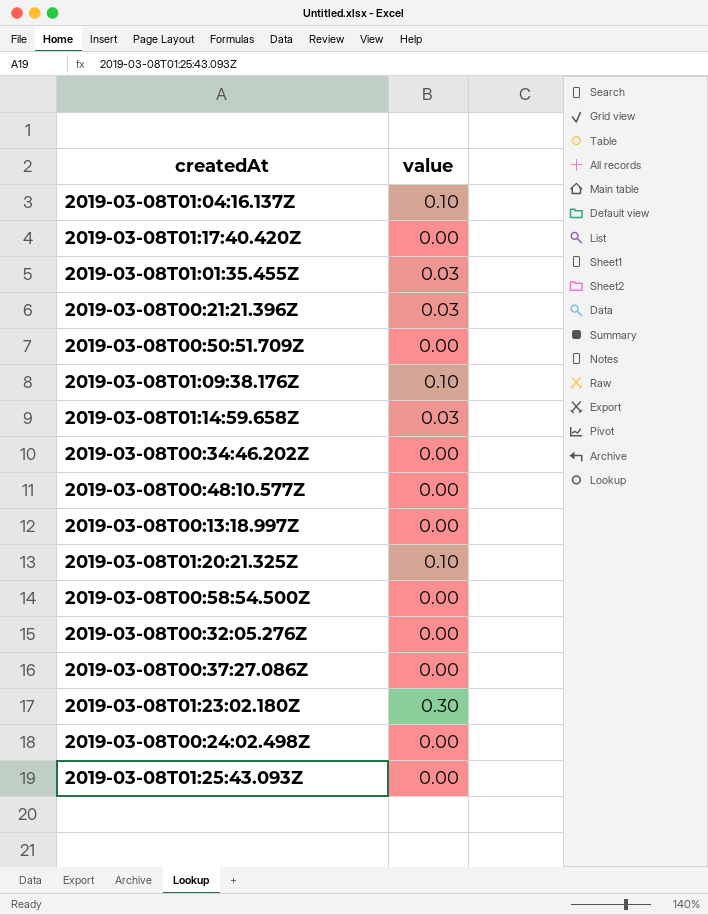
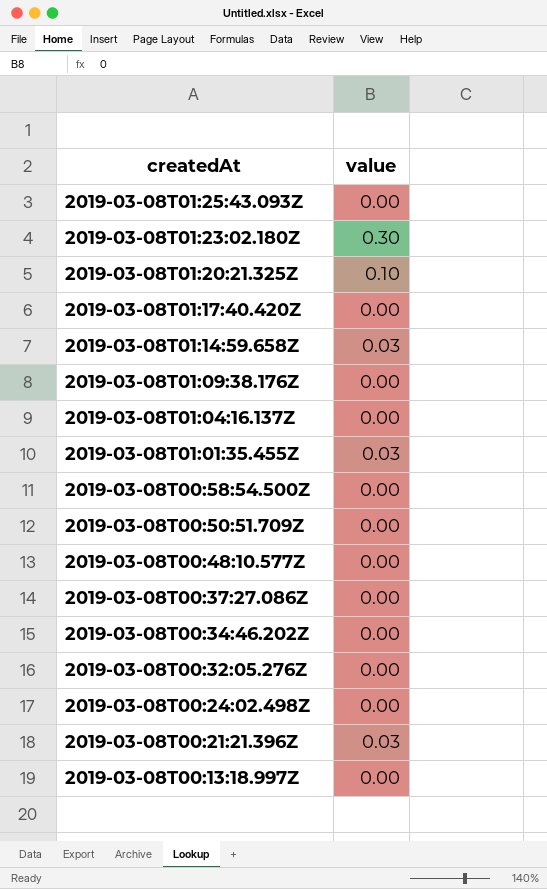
row order: none -> createdAt descending
2019-03-08T01:09:38.176Z | value: 0.10 -> 0.00
2019-03-08T01:04:16.137Z | value: 0.10 -> 0.00

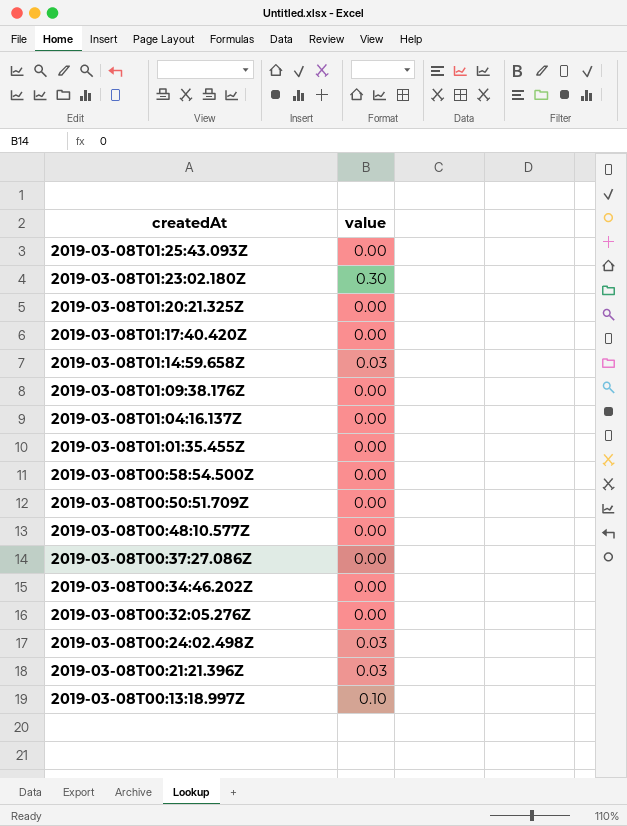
2019-03-08T01:20:21.325Z | value: 0.10 -> 0.00
2019-03-08T01:01:35.455Z | value: 0.03 -> 0.00
2019-03-08T00:24:02.498Z | value: 0.00 -> 0.03
2019-03-08T00:13:18.997Z | value: 0.00 -> 0.10

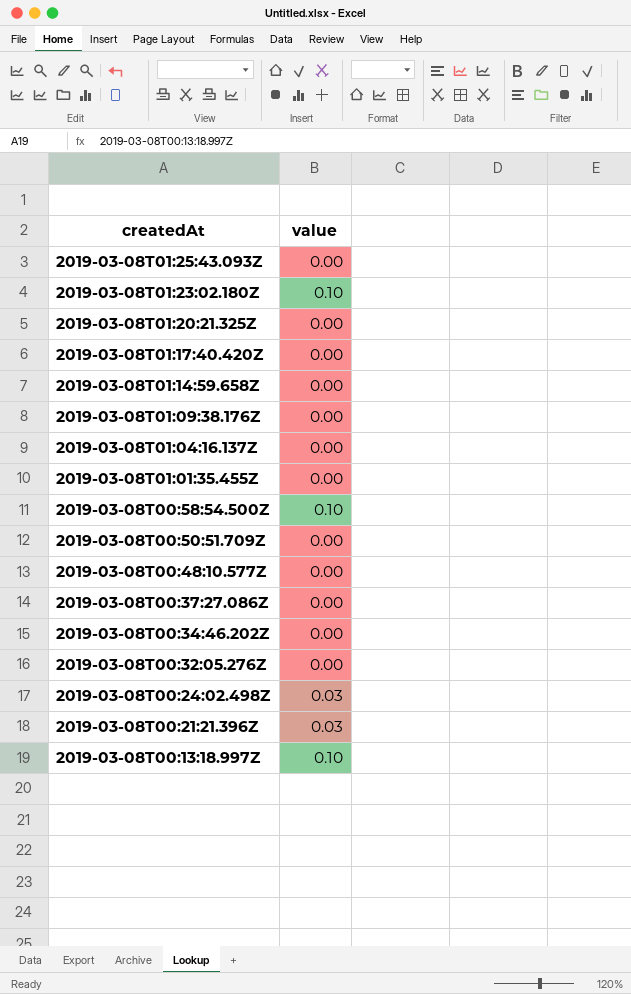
2019-03-08T01:23:02.180Z | value: 0.30 -> 0.10
2019-03-08T01:14:59.658Z | value: 0.03 -> 0.00
2019-03-08T00:58:54.500Z | value: 0.00 -> 0.10

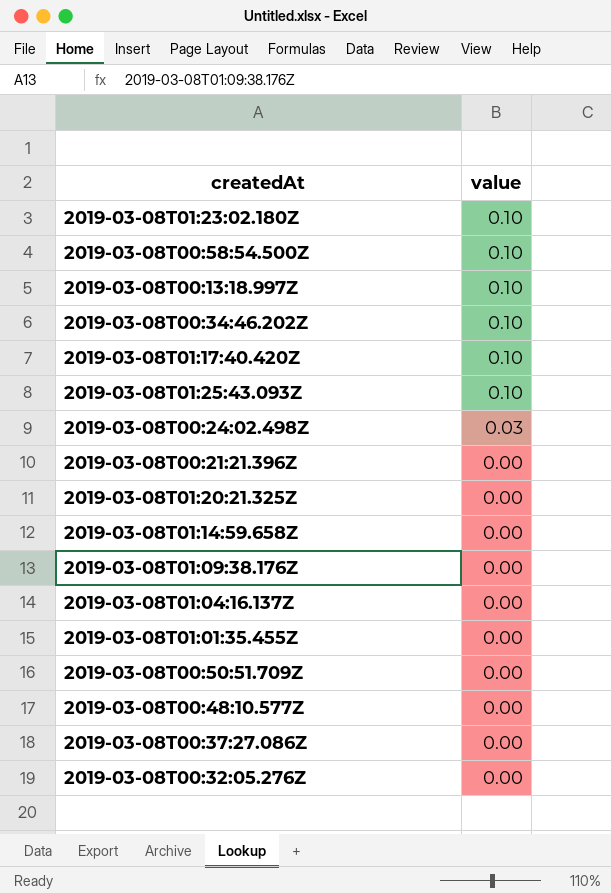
row order: createdAt descending -> value descending
2019-03-08T00:34:46.202Z | value: 0.00 -> 0.10
2019-03-08T01:17:40.420Z | value: 0.00 -> 0.10
2019-03-08T01:25:43.093Z | value: 0.00 -> 0.10
2019-03-08T00:21:21.396Z | value: 0.03 -> 0.00

